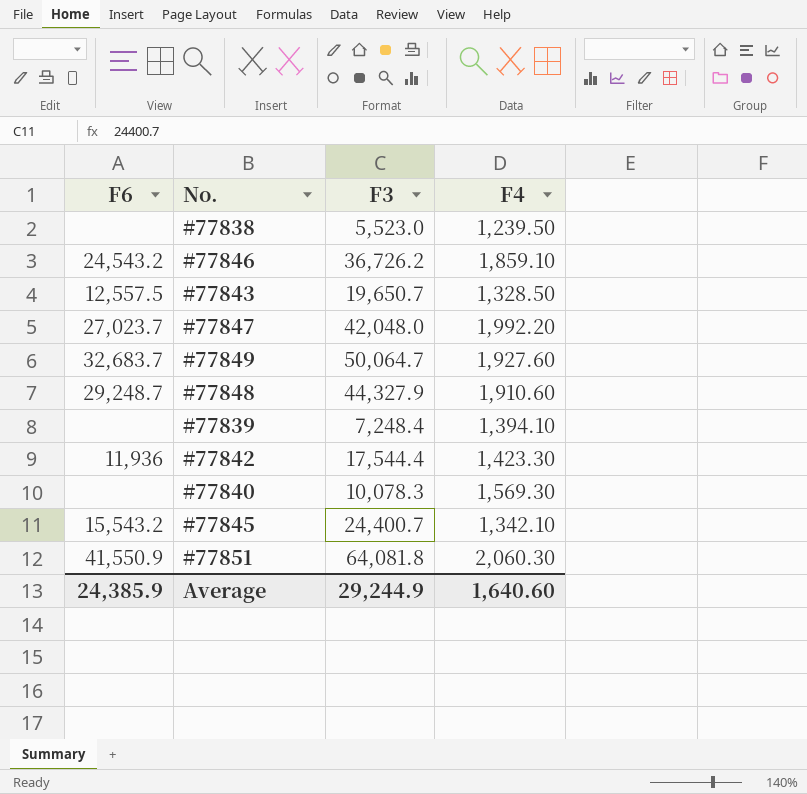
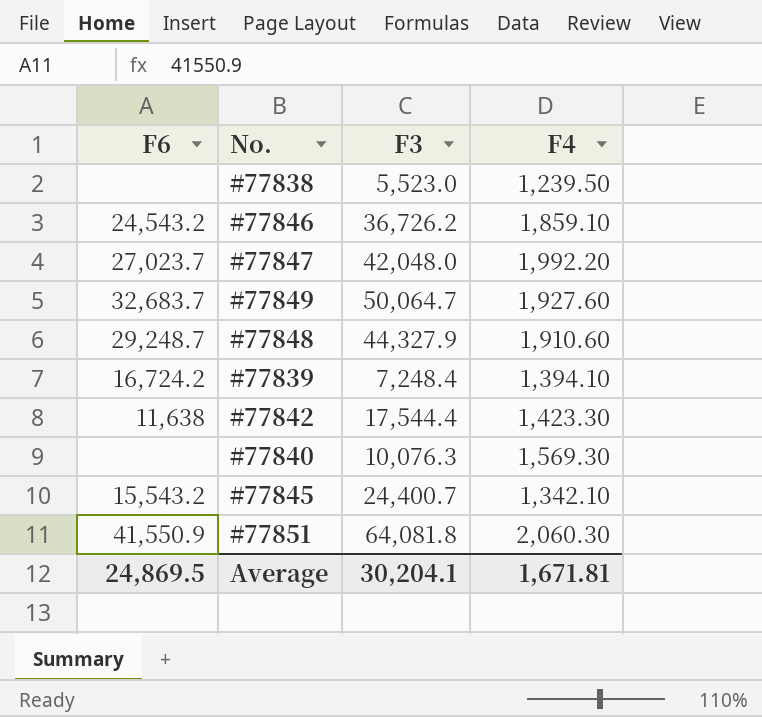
row #77843: 12,557.5 | 19,650.7 | 1,328.50 -> none
#77839 | F6: none -> 16,724.2
#77842 | F6: 11,936 -> 11,638
#77840 | F3: 10,078.3 -> 10,076.3
Average | F6: 24,385.9 -> 24,869.5
Average | F3: 29,244.9 -> 30,204.1
Average | F4: 1,640.60 -> 1,671.81

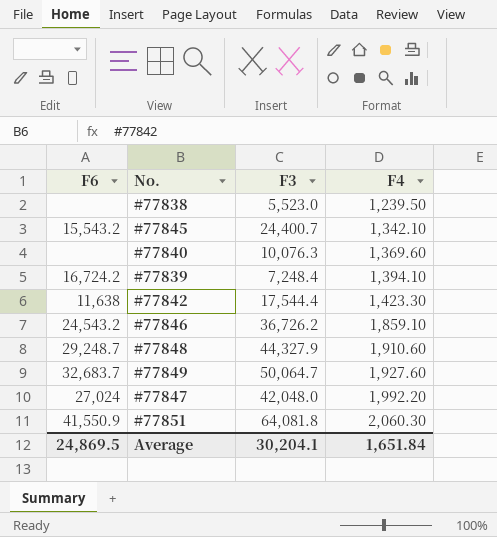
row order: none -> F4 ascending
#77840 | F4: 1,569.30 -> 1,369.60
#77847 | F6: 27,023.7 -> 27,024
Average | F4: 1,671.81 -> 1,651.84

